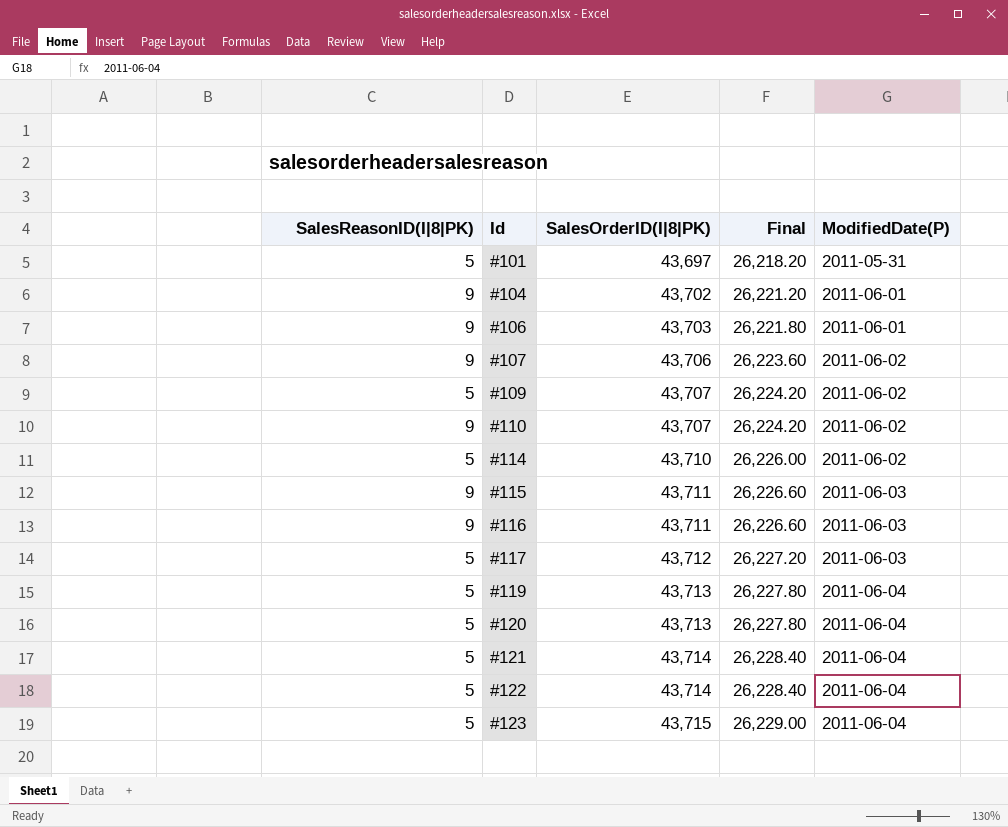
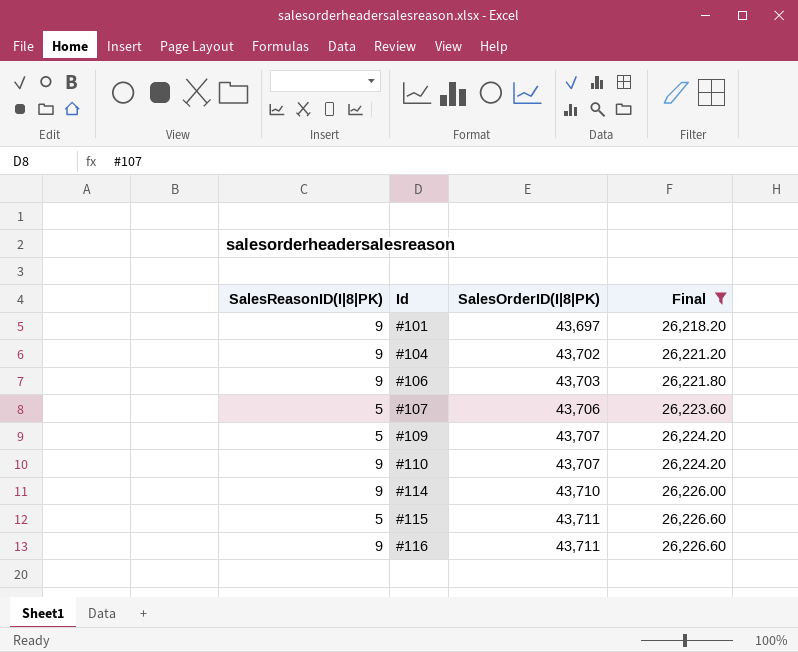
filter: none -> Final <= 26,226.60
column ModifiedDate(P) | position: 5 -> none
#101 | SalesReasonID(I|8|PK): 5 -> 9
#107 | SalesReasonID(I|8|PK): 9 -> 5
#114 | SalesReasonID(I|8|PK): 5 -> 9
#115 | SalesReasonID(I|8|PK): 9 -> 5

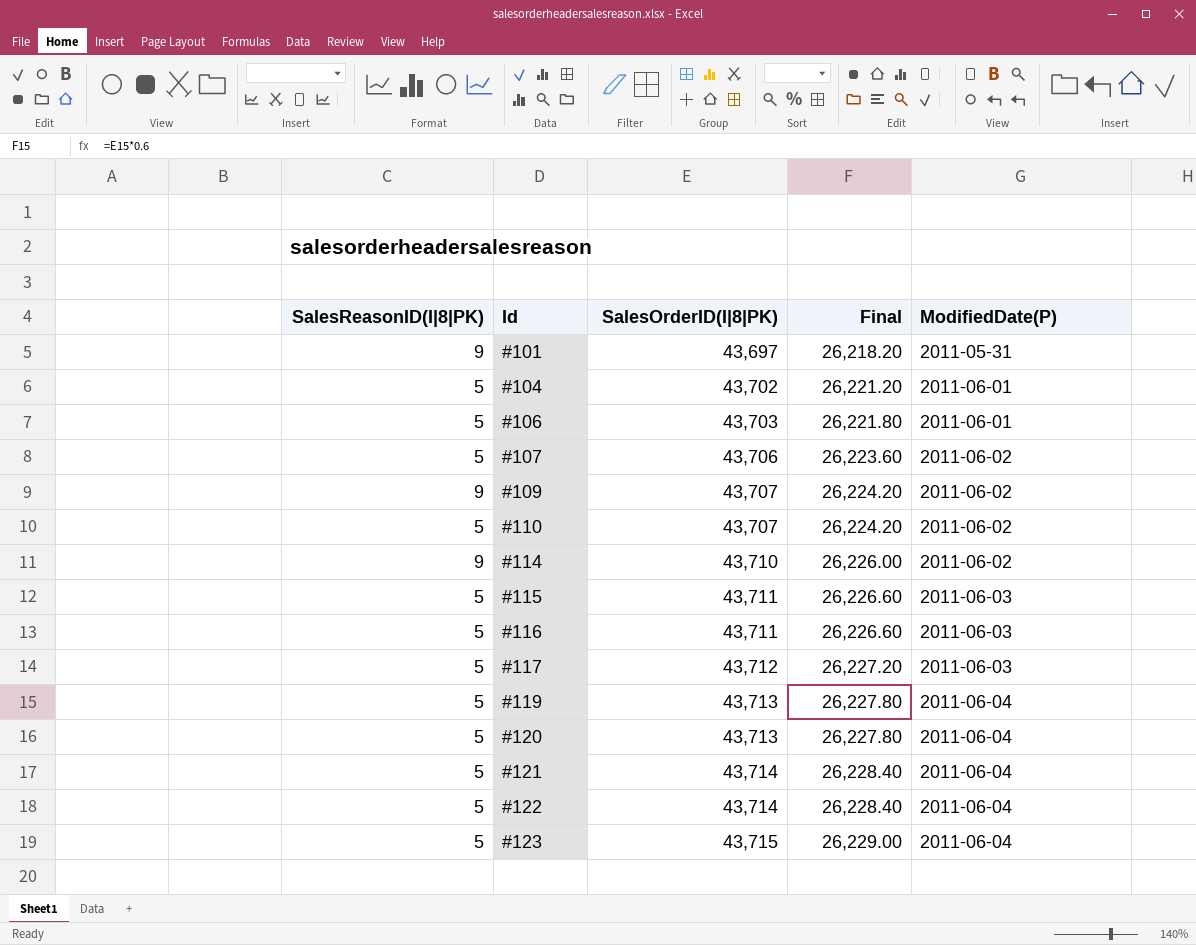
filter: Final <= 26,226.60 -> none
column ModifiedDate(P) | position: none -> 5
#104 | SalesReasonID(I|8|PK): 9 -> 5
#106 | SalesReasonID(I|8|PK): 9 -> 5
#109 | SalesReasonID(I|8|PK): 5 -> 9
#110 | SalesReasonID(I|8|PK): 9 -> 5
#116 | SalesReasonID(I|8|PK): 9 -> 5

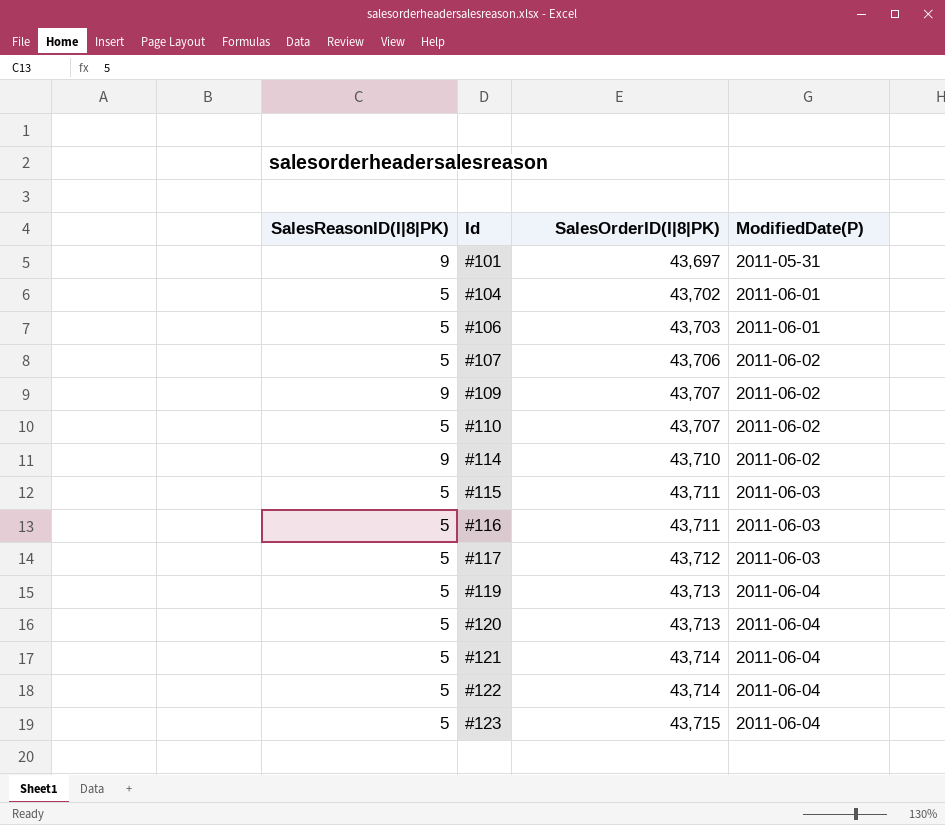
column Final | formula: [SalesOrderID(I|8|PK)] * 0.6 -> none

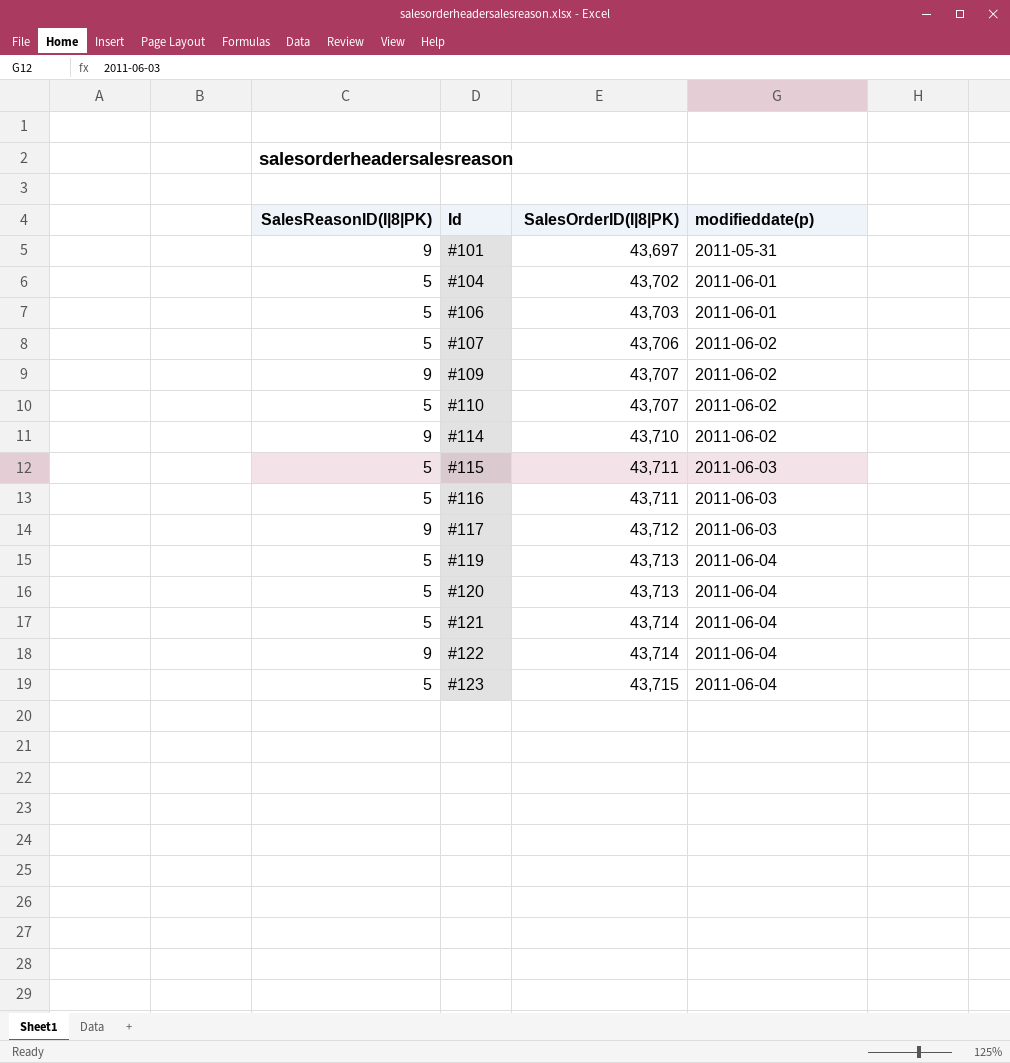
column name: ModifiedDate(P) -> modifieddate(p)
#117 | SalesReasonID(I|8|PK): 5 -> 9
#122 | SalesReasonID(I|8|PK): 5 -> 9

